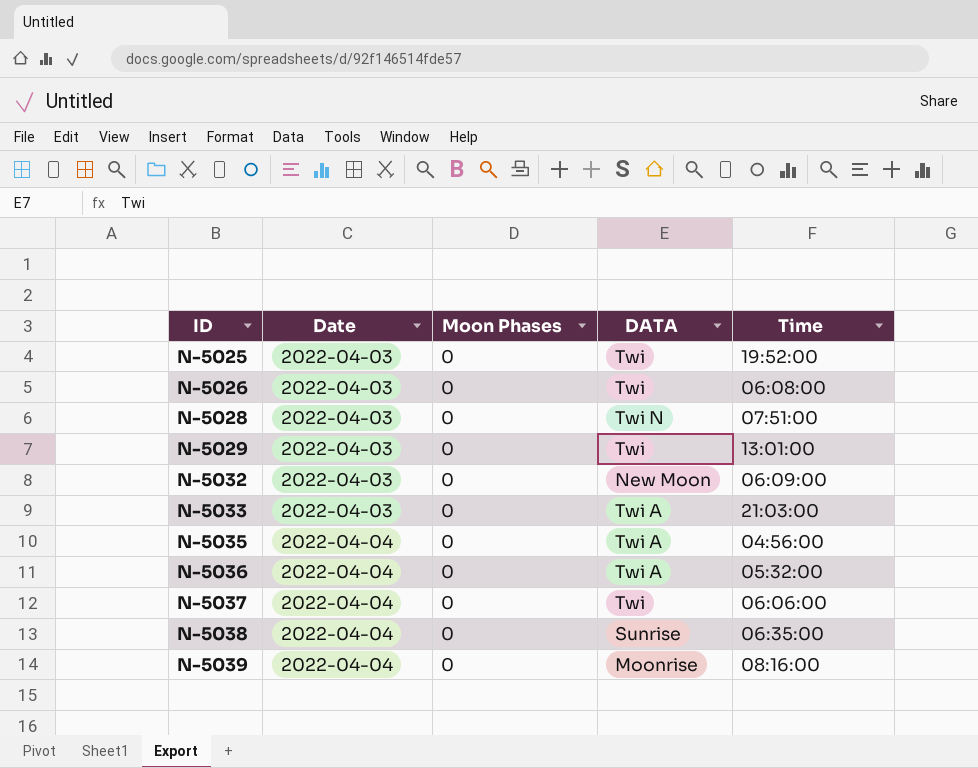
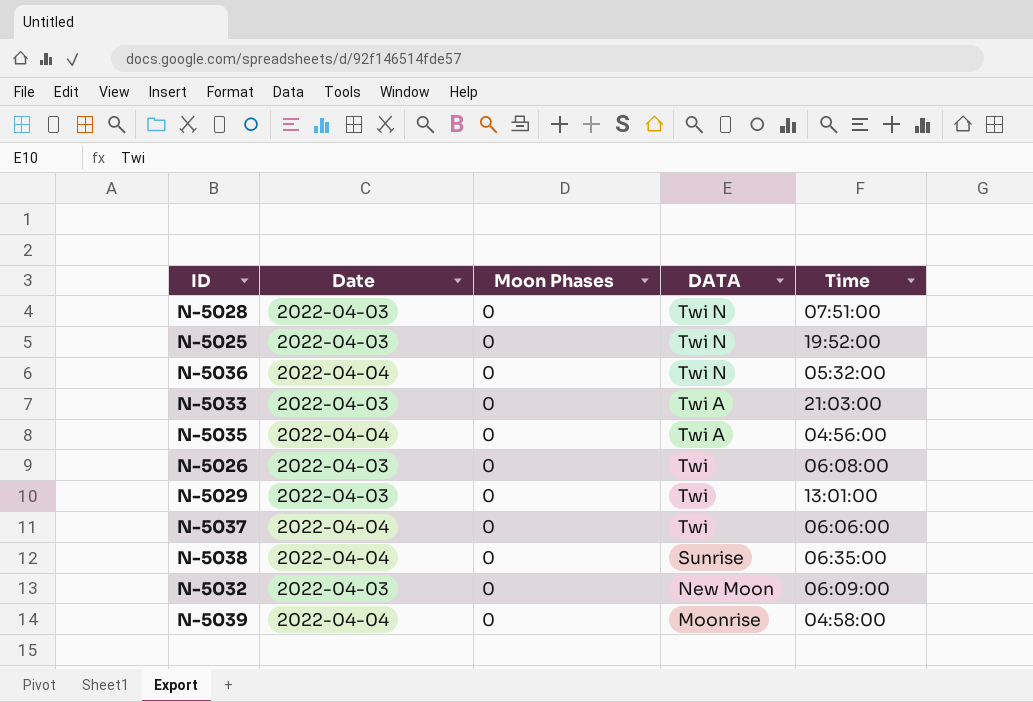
row order: ID ascending -> DATA descending
N-5025 | DATA: Twi -> Twi N
N-5036 | DATA: Twi A -> Twi N
N-5039 | Time: 08:16:00 -> 04:58:00

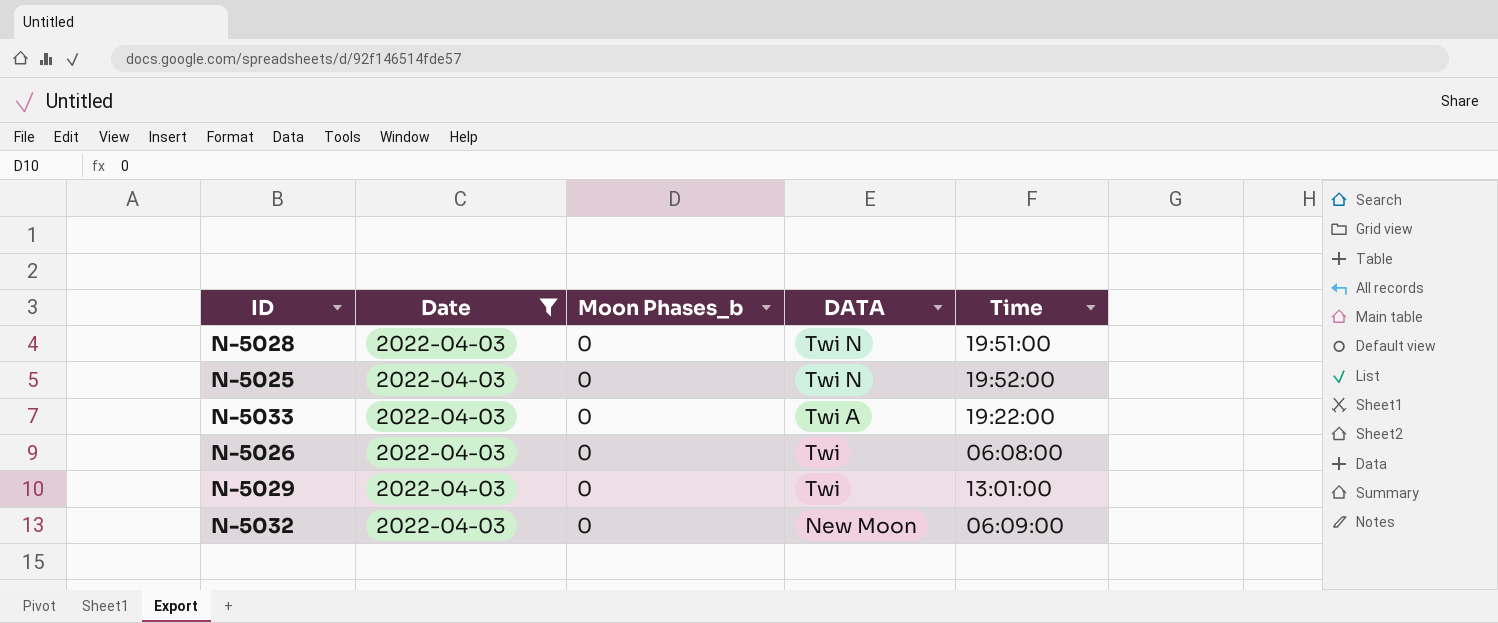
filter: none -> Date = 2022-04-03
column name: Moon Phases -> Moon Phases_b
N-5028 | Time: 07:51:00 -> 19:51:00
N-5033 | Time: 21:03:00 -> 19:22:00

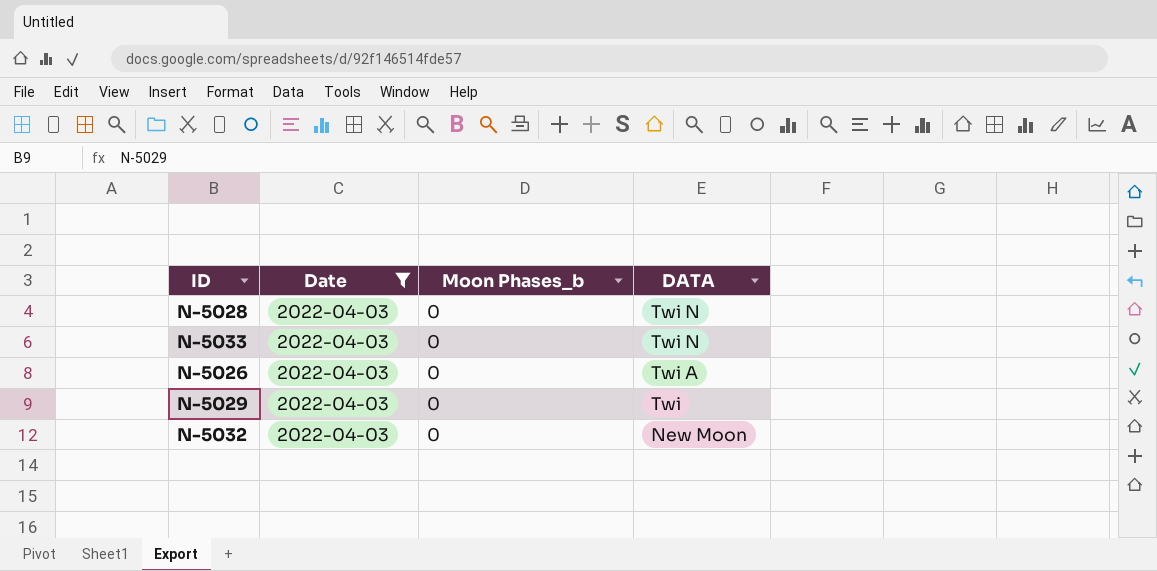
column Time | position: 5 -> none
row N-5025: 2022-04-03 | 0 | Twi N | 19:52:00 -> none
N-5033 | DATA: Twi A -> Twi N
N-5026 | DATA: Twi -> Twi A

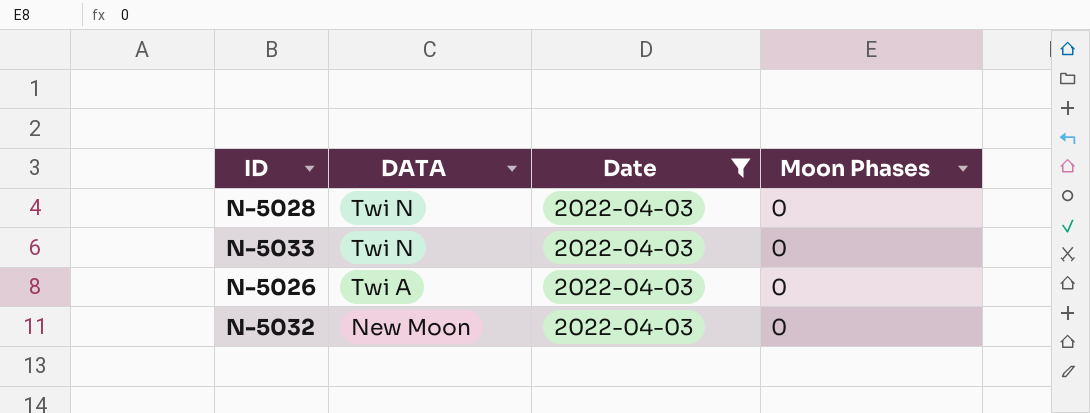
column DATA | position: 4 -> 2
column name: Moon Phases_b -> Moon Phases
row N-5029: 2022-04-03 | 0 | Twi -> none

